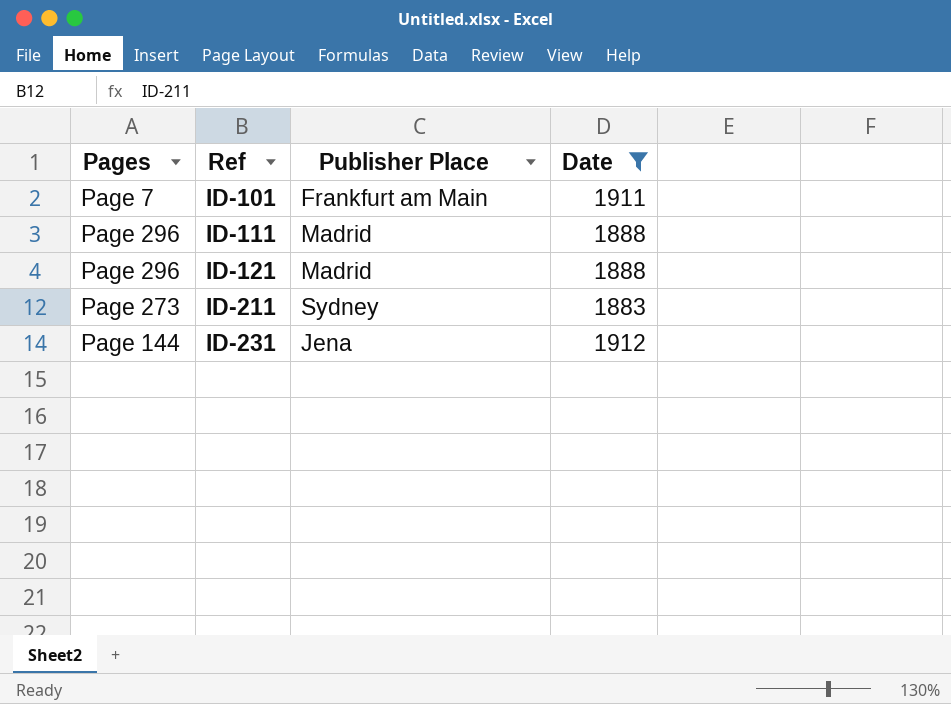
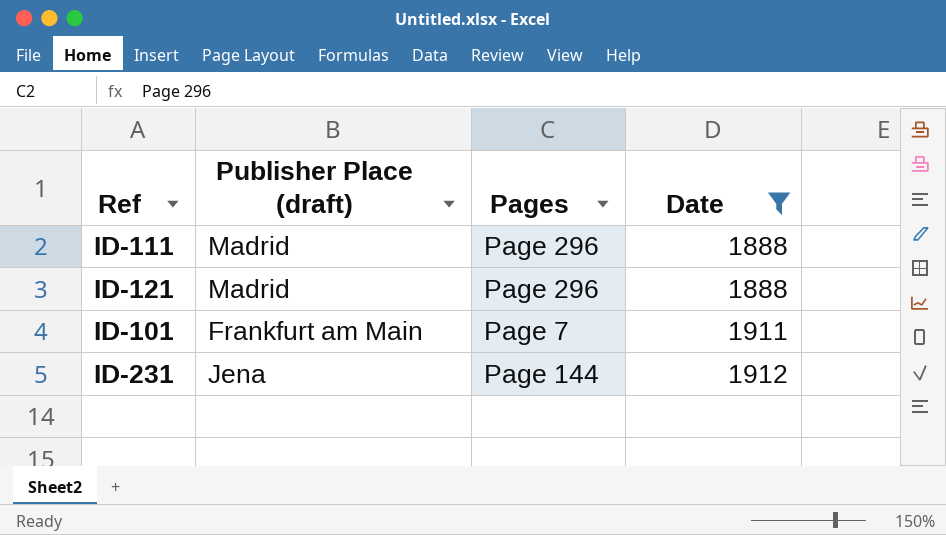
row order: Ref ascending -> Date ascending
column name: Publisher Place -> Publisher Place (draft)
column Pages | position: 1 -> 3
row ID-211: Page 273 | Sydney | 1883 -> none

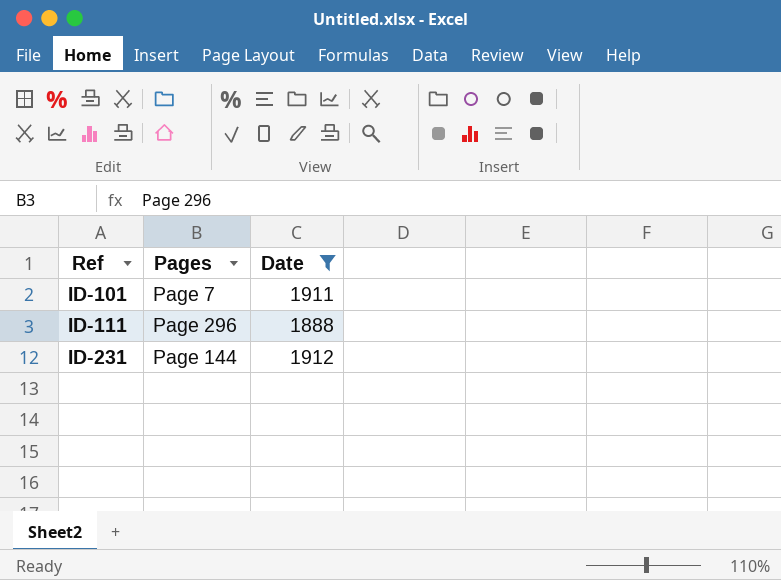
row order: Date ascending -> Ref ascending
column Publisher Place (draft) | position: 2 -> none
row ID-121: Madrid | Page 296 | 1888 -> none

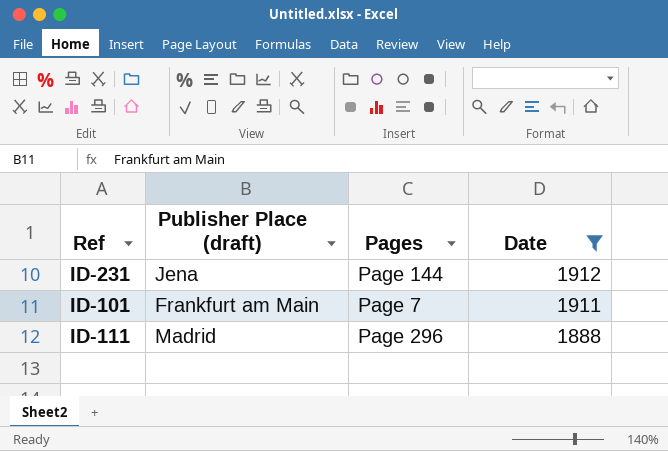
row order: Ref ascending -> Date descending
column Publisher Place (draft) | position: none -> 2

